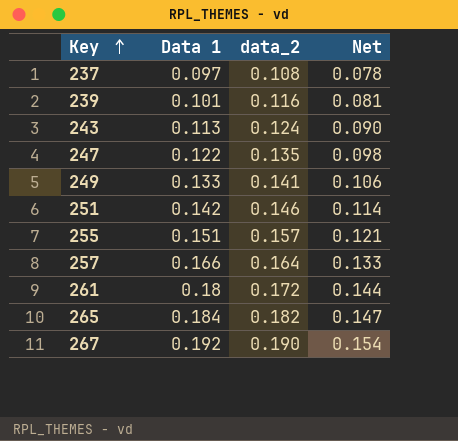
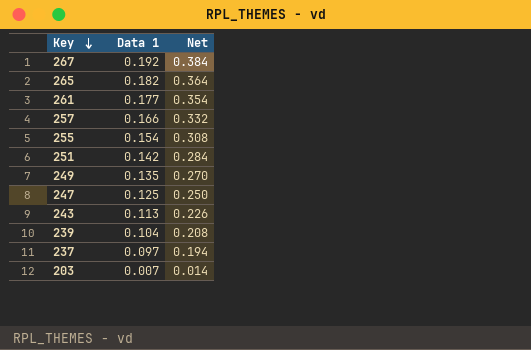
row order: Key ascending -> Key descending
column data_2 | position: 3 -> none
column Net | formula: [Data 1] * 0.8 -> [Data 1] * 2
265 | Data 1: 0.184 -> 0.182
261 | Data 1: 0.18 -> 0.177
255 | Data 1: 0.151 -> 0.154
249 | Data 1: 0.133 -> 0.135
247 | Data 1: 0.122 -> 0.125
239 | Data 1: 0.101 -> 0.104
row 203: none -> 0.007 | 0.014

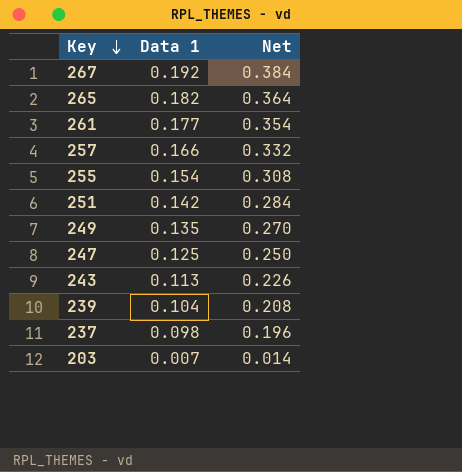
237 | Data 1: 0.097 -> 0.098
237 | Net: 0.194 -> 0.196

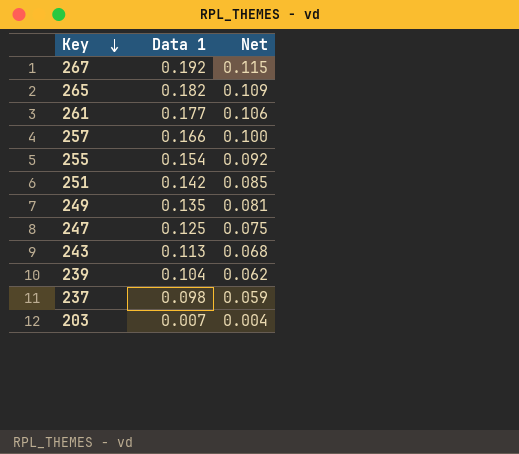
column Net | formula: [Data 1] * 2 -> [Data 1] * 0.6

